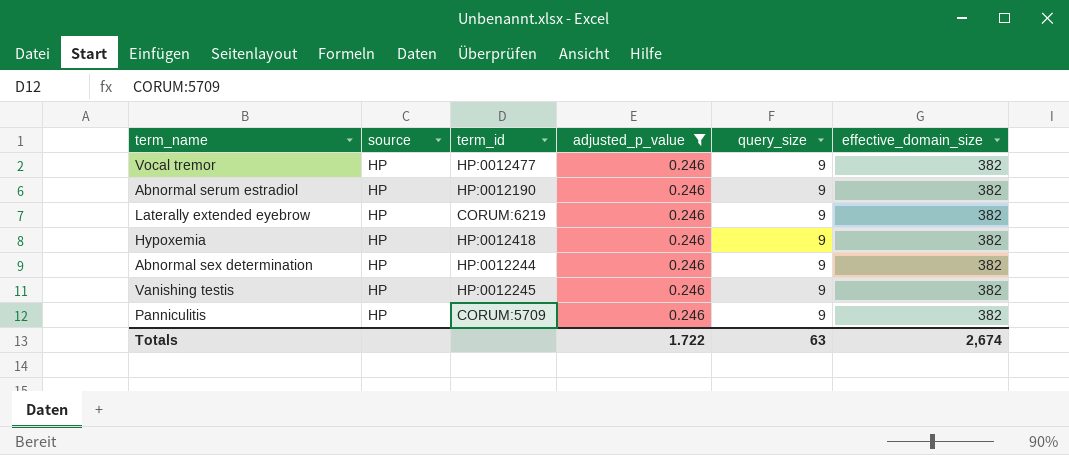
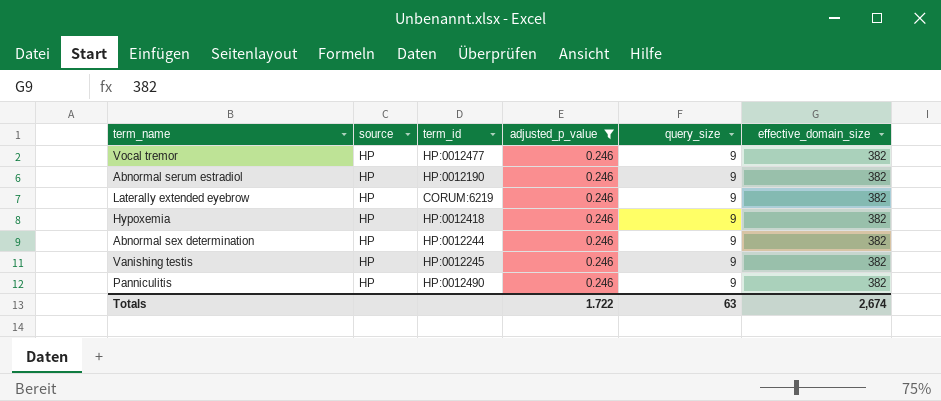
Panniculitis | term_id: CORUM:5709 -> HP:0012490

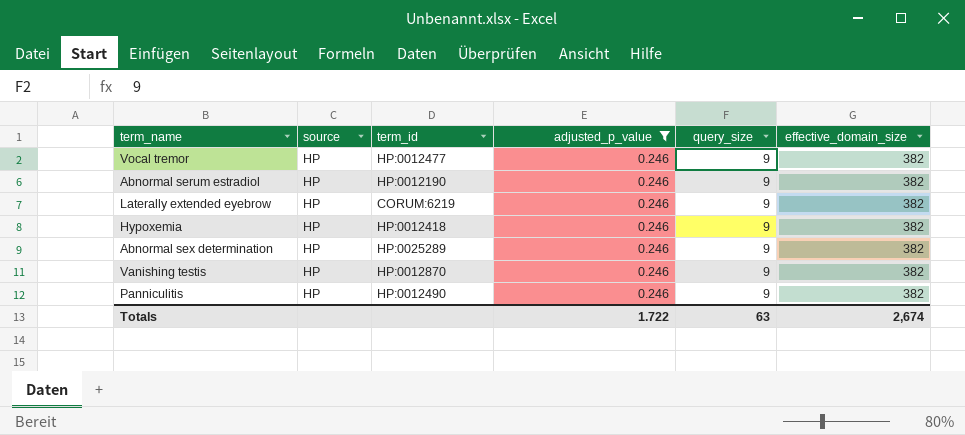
Abnormal sex determination | term_id: HP:0012244 -> HP:0025289
Vanishing testis | term_id: HP:0012245 -> HP:0012870

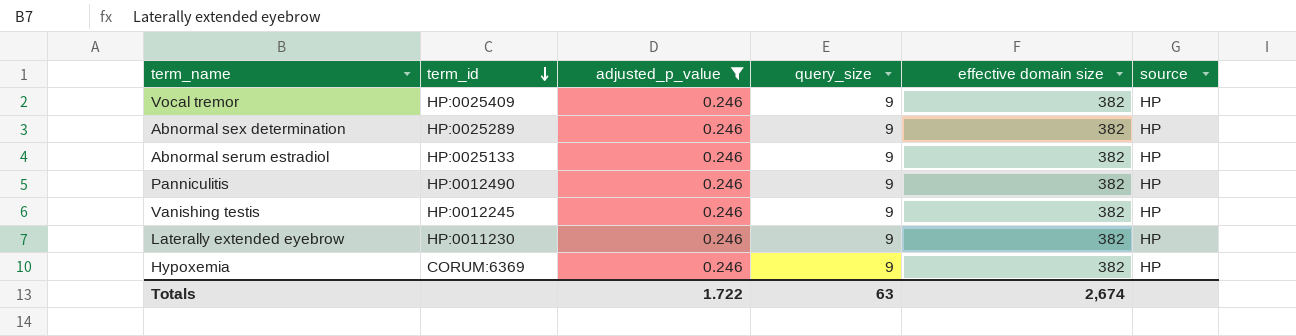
row order: none -> term_id descending
column name: effective_domain_size -> effective domain size
column source | position: 2 -> 6
Vocal tremor | term_id: HP:0012477 -> HP:0025409
Abnormal serum estradiol | term_id: HP:0012190 -> HP:0025133
Vanishing testis | term_id: HP:0012870 -> HP:0012245
Laterally extended eyebrow | term_id: CORUM:6219 -> HP:0011230
Hypoxemia | term_id: HP:0012418 -> CORUM:6369

